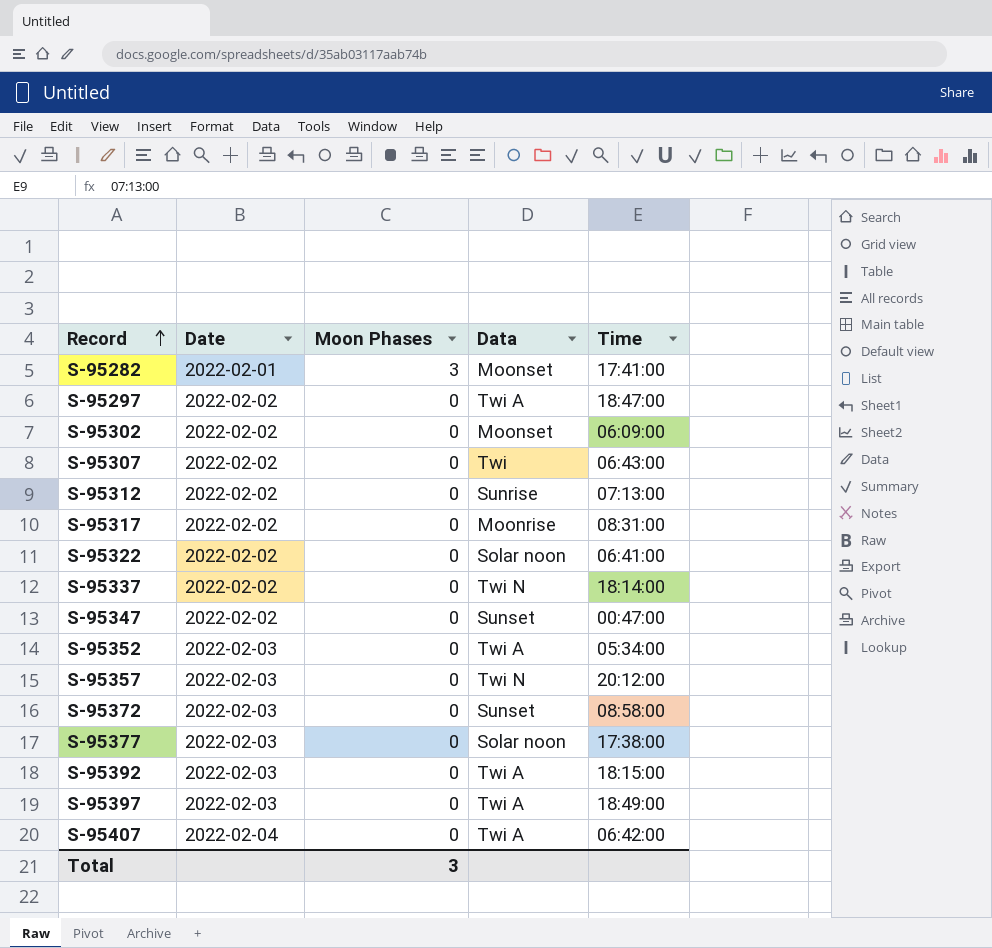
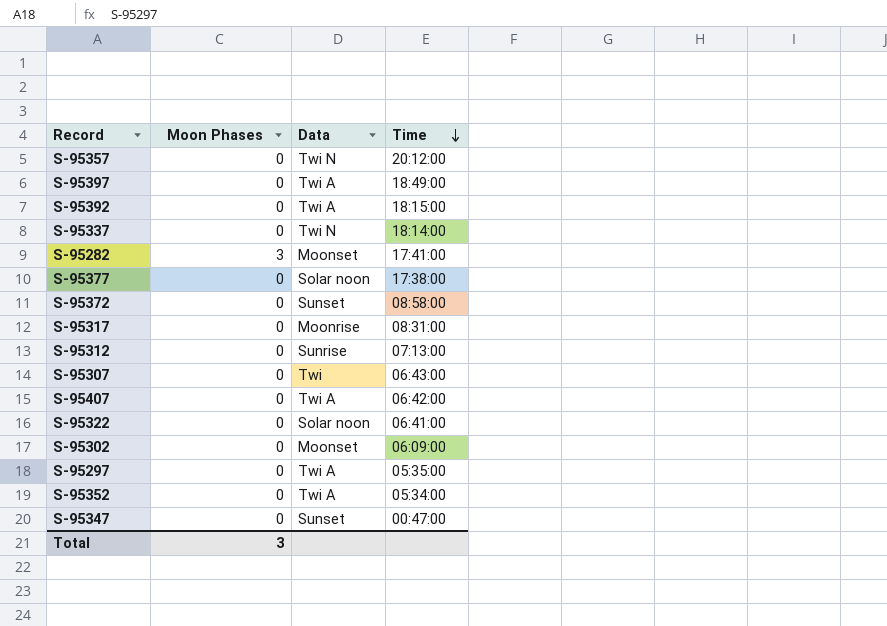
row order: Record ascending -> Time descending
column Date | position: 2 -> none
S-95297 | Time: 18:47:00 -> 05:35:00

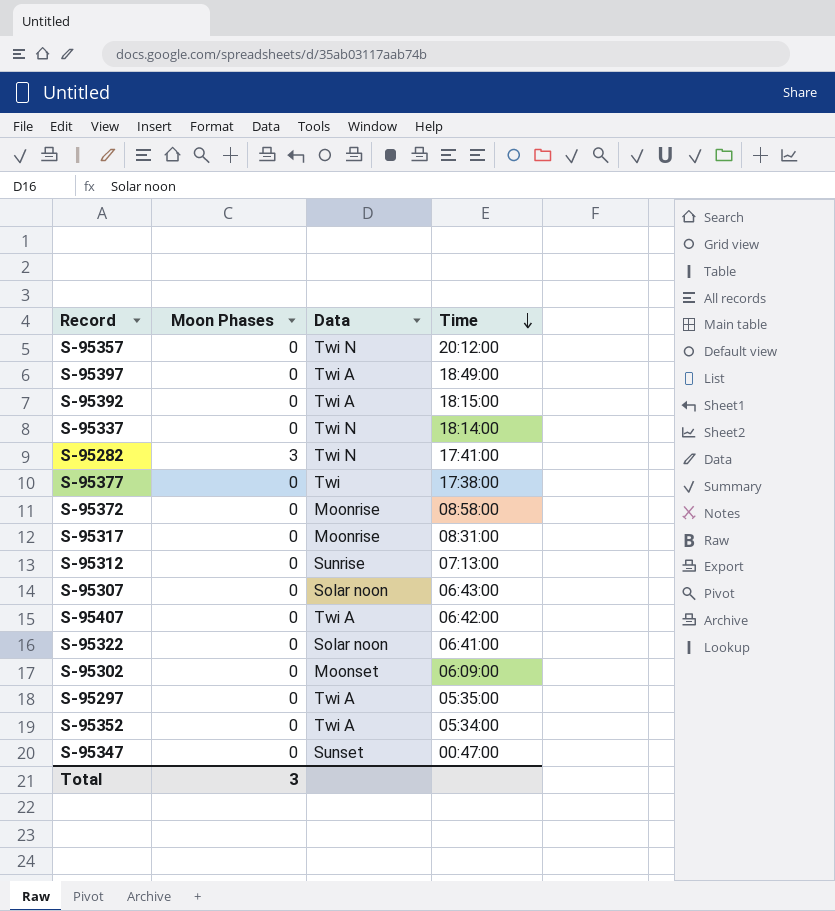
S-95282 | Data: Moonset -> Twi N
S-95377 | Data: Solar noon -> Twi
S-95372 | Data: Sunset -> Moonrise
S-95307 | Data: Twi -> Solar noon

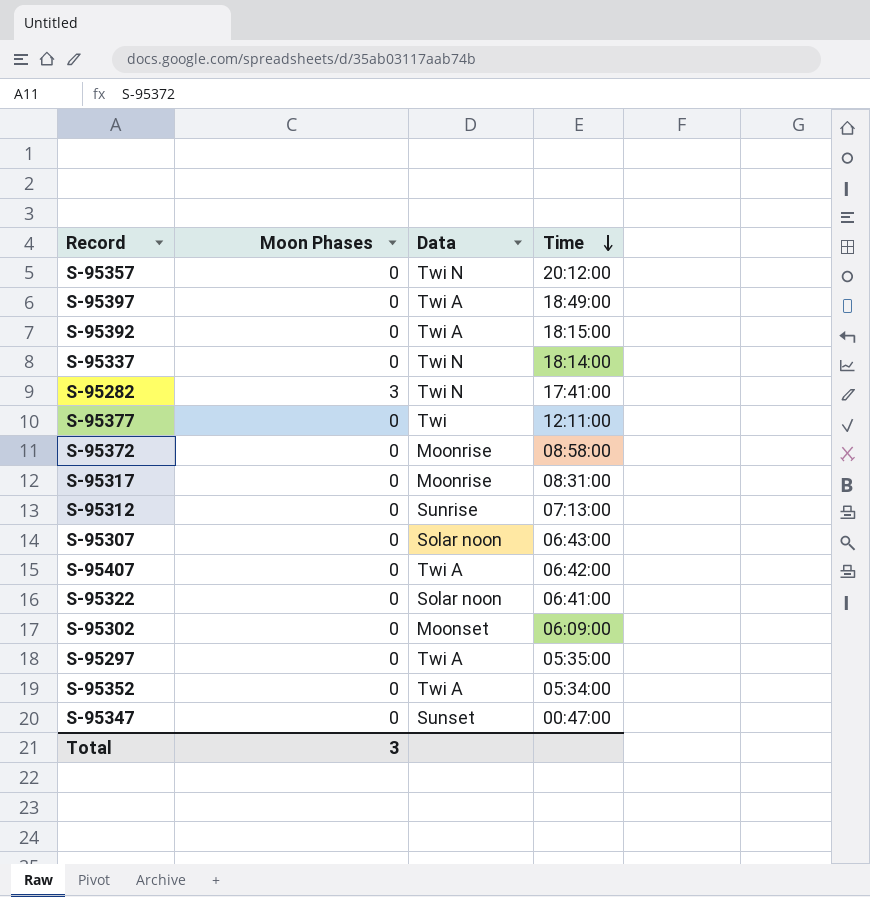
S-95377 | Time: 17:38:00 -> 12:11:00

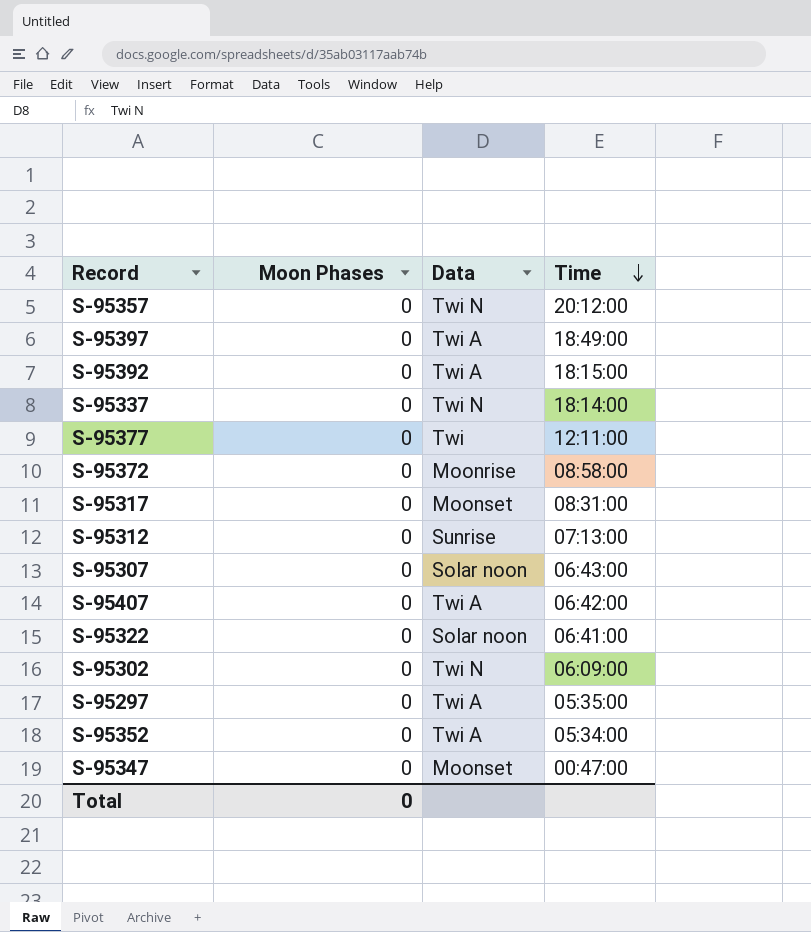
row S-95282: 3 | Twi N | 17:41:00 -> none
S-95317 | Data: Moonrise -> Moonset
S-95302 | Data: Moonset -> Twi N
S-95347 | Data: Sunset -> Moonset
Total | Moon Phases: 3 -> 0

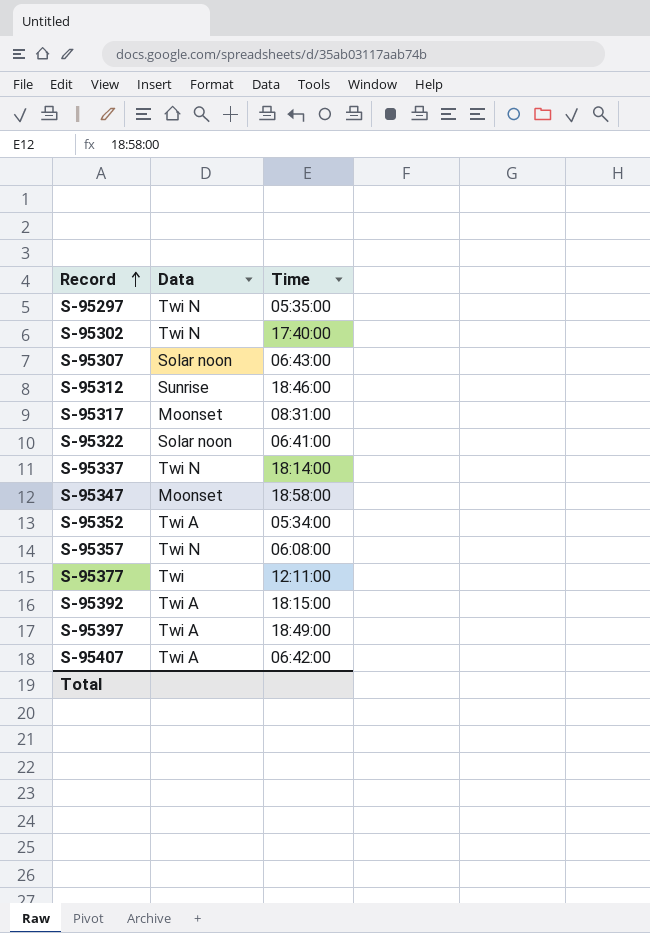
row order: Time descending -> Record ascending
column Moon Phases | position: 2 -> none
row S-95372: 0 | Moonrise | 08:58:00 -> none
S-95297 | Data: Twi A -> Twi N
S-95302 | Time: 06:09:00 -> 17:40:00
S-95312 | Time: 07:13:00 -> 18:46:00
S-95347 | Time: 00:47:00 -> 18:58:00
S-95357 | Time: 20:12:00 -> 06:08:00

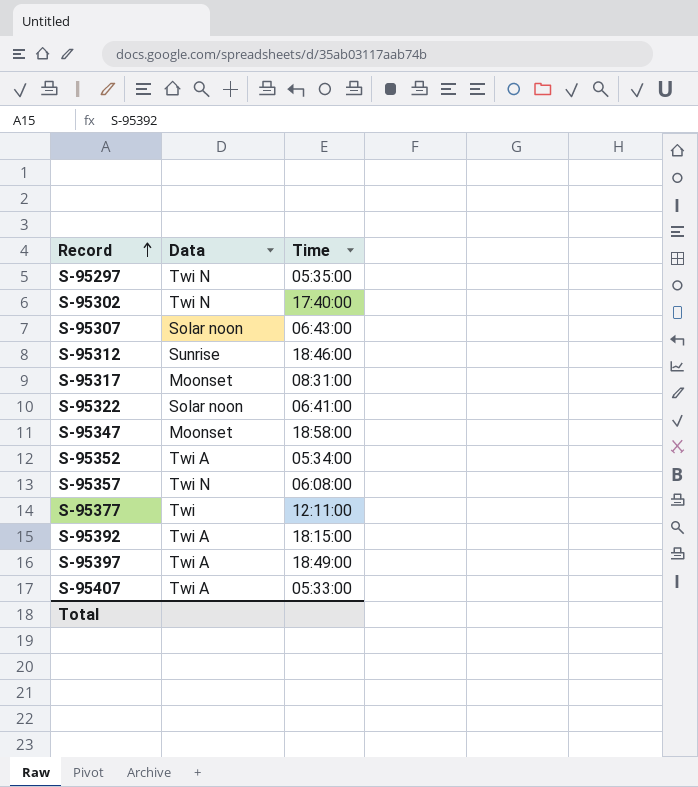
row S-95337: Twi N | 18:14:00 -> none
S-95407 | Time: 06:42:00 -> 05:33:00

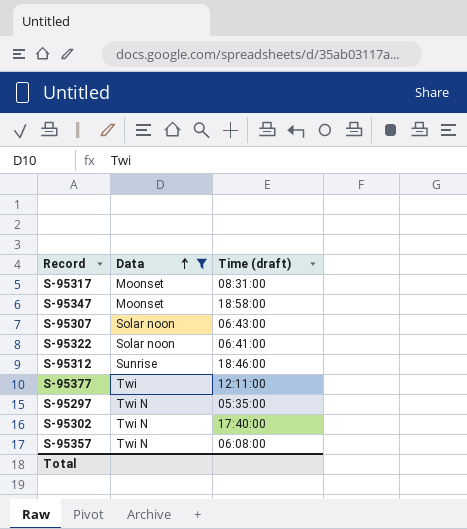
filter: none -> Data != Twi A
row order: Record ascending -> Data ascending
column name: Time -> Time (draft)

